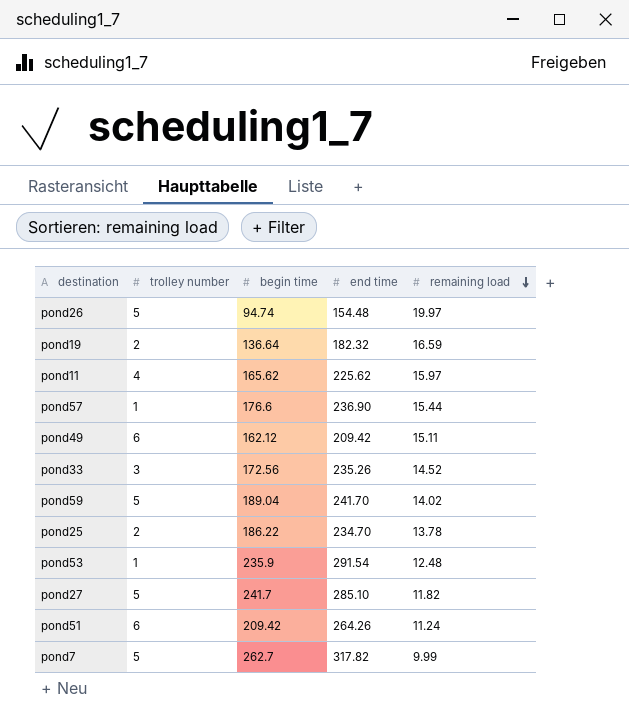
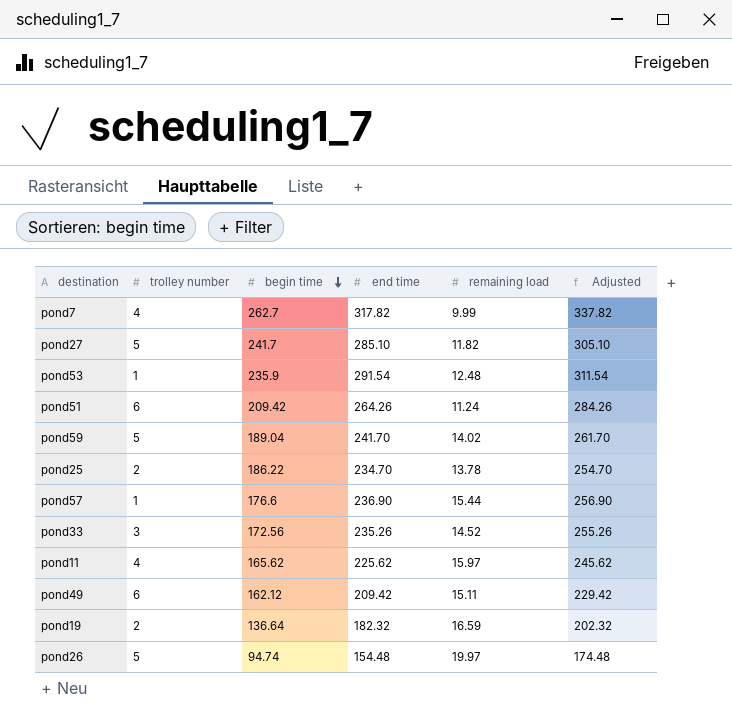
row order: remaining load descending -> begin time descending
column Adjusted | formula: none -> [end time] + 20
pond7 | trolley number: 5 -> 4

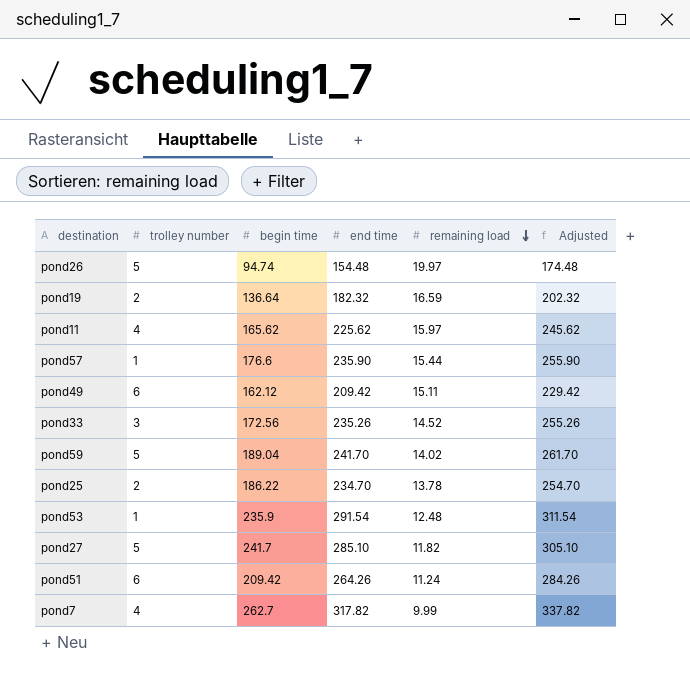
row order: begin time descending -> remaining load descending
pond57 | end time: 236.90 -> 235.90
pond57 | Adjusted: 256.90 -> 255.90

